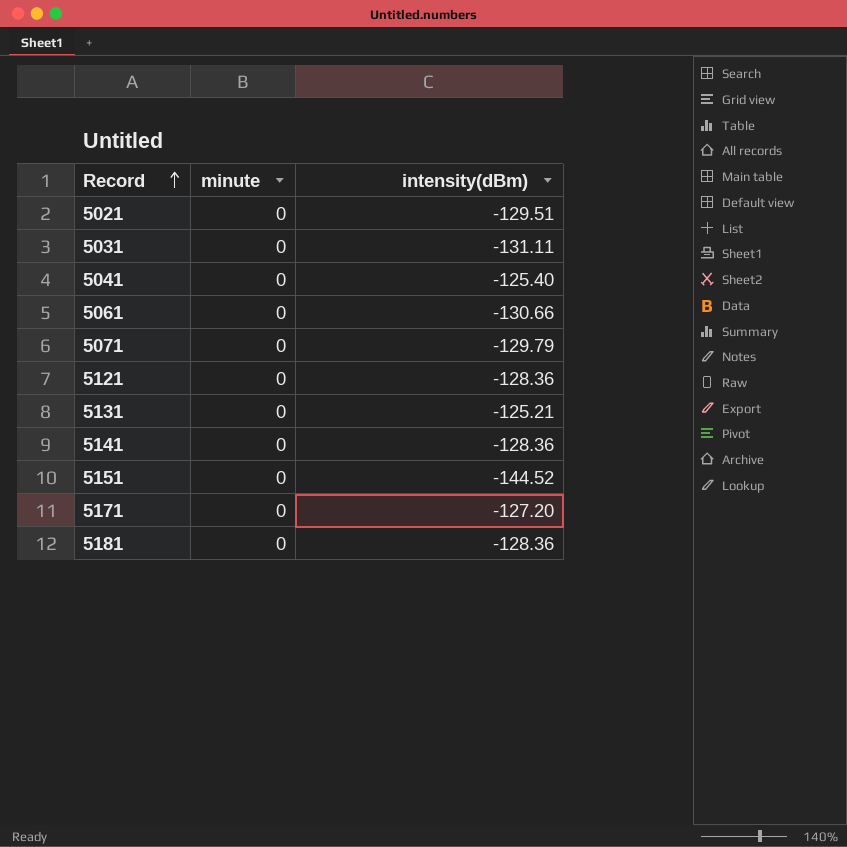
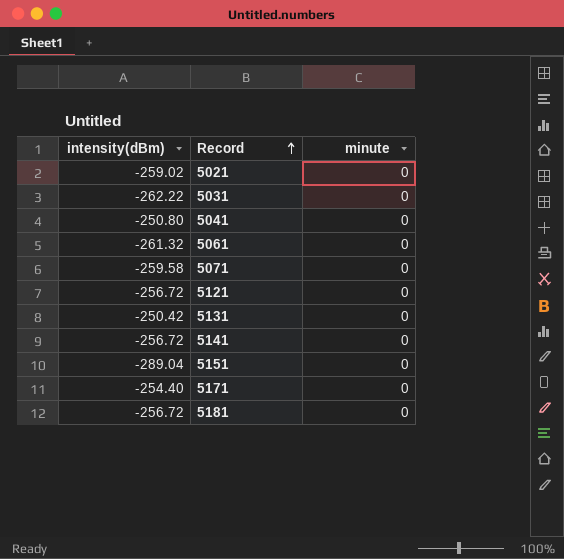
column intensity(dBm) | position: 3 -> 1
5021 | intensity(dBm): -129.51 -> -259.02
5031 | intensity(dBm): -131.11 -> -262.22
5041 | intensity(dBm): -125.40 -> -250.80
5061 | intensity(dBm): -130.66 -> -261.32
5071 | intensity(dBm): -129.79 -> -259.58
5121 | intensity(dBm): -128.36 -> -256.72
5131 | intensity(dBm): -125.21 -> -250.42
5141 | intensity(dBm): -128.36 -> -256.72
5151 | intensity(dBm): -144.52 -> -289.04
5171 | intensity(dBm): -127.20 -> -254.40
5181 | intensity(dBm): -128.36 -> -256.72

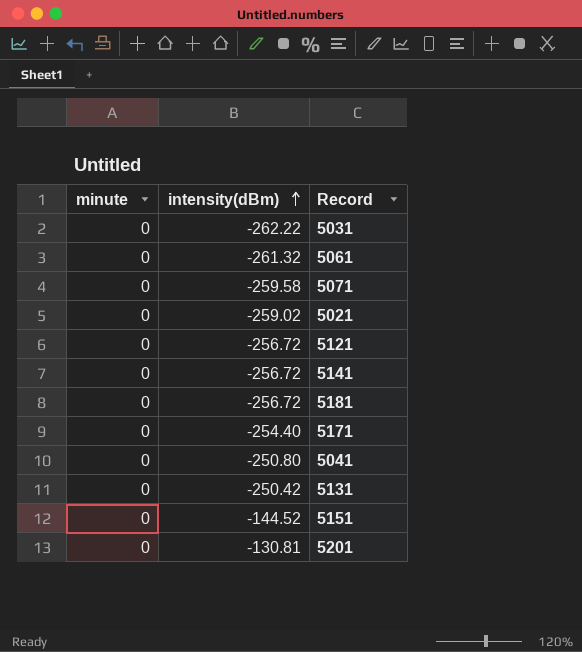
row order: Record ascending -> intensity(dBm) ascending
column minute | position: 3 -> 1
5151 | intensity(dBm): -289.04 -> -144.52
row 5201: none -> 0 | -130.81

